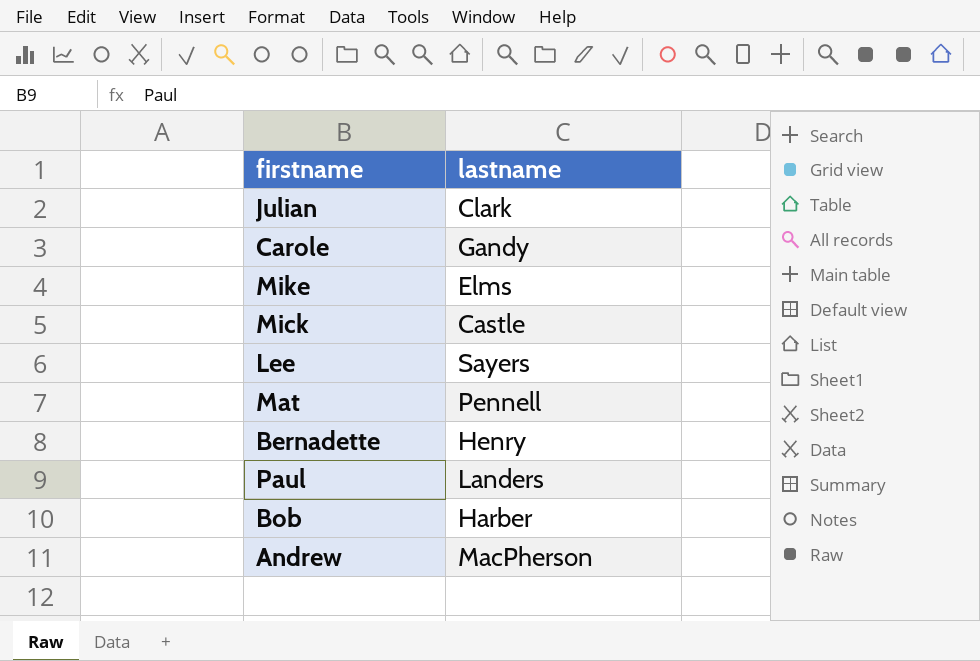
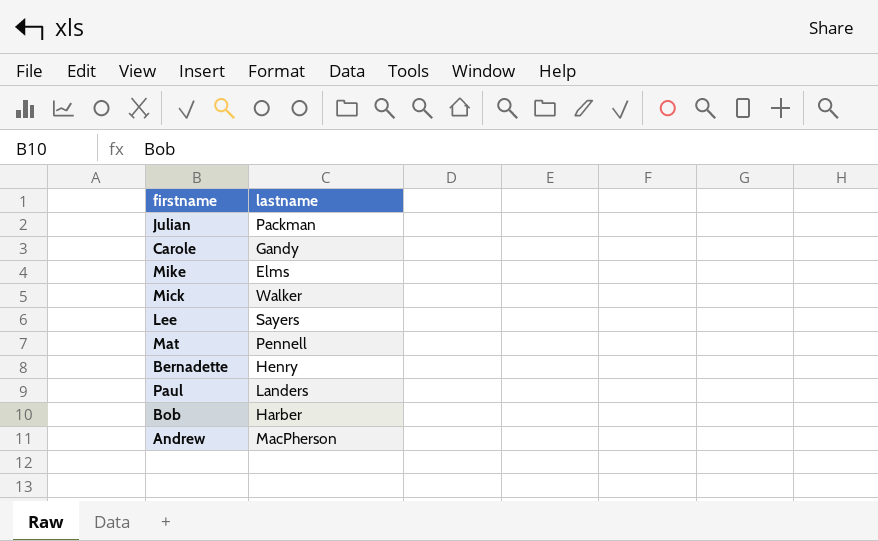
Julian | lastname: Clark -> Packman
Mick | lastname: Castle -> Walker

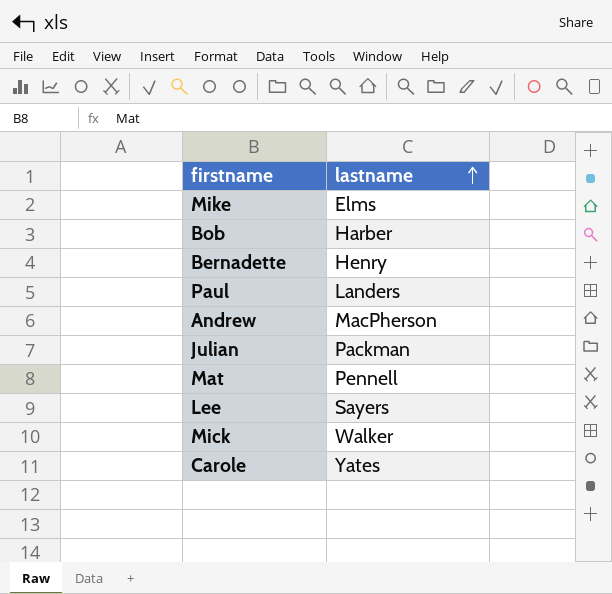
row order: none -> lastname ascending
Carole | lastname: Gandy -> Yates

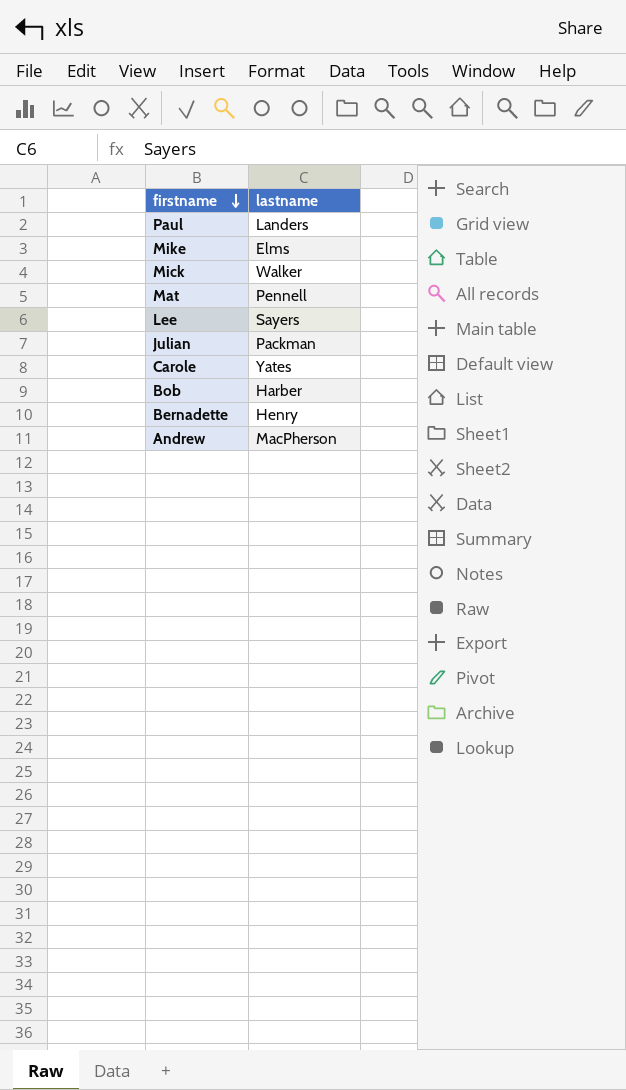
row order: lastname ascending -> firstname descending

